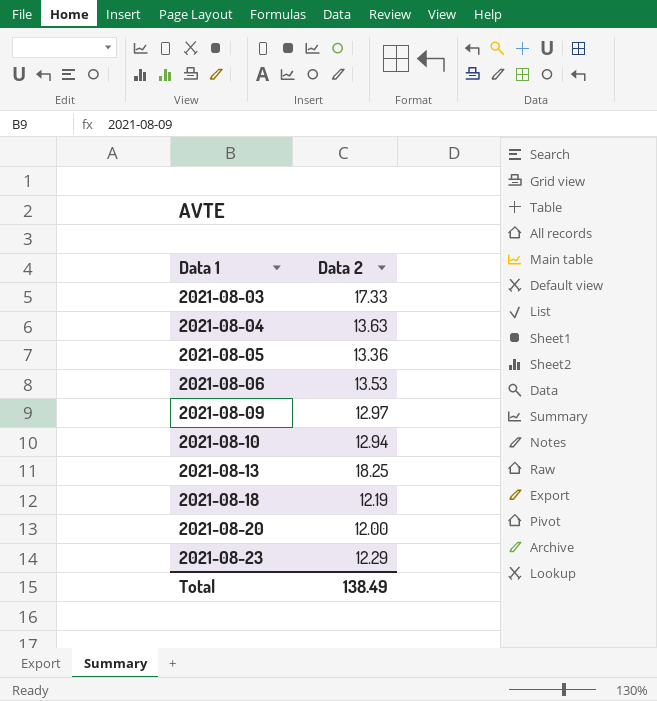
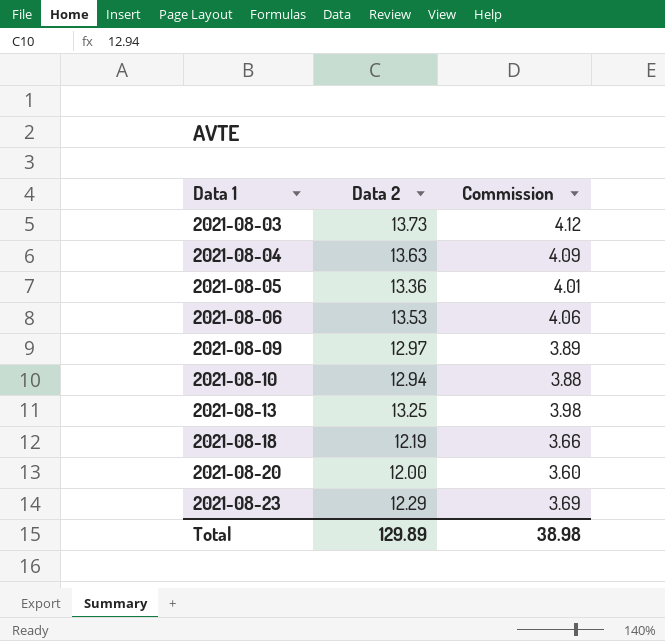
column Commission | formula: none -> [Data 2] * 0.3
2021-08-03 | Data 2: 17.33 -> 13.73
2021-08-13 | Data 2: 18.25 -> 13.25
Total | Data 2: 138.49 -> 129.89

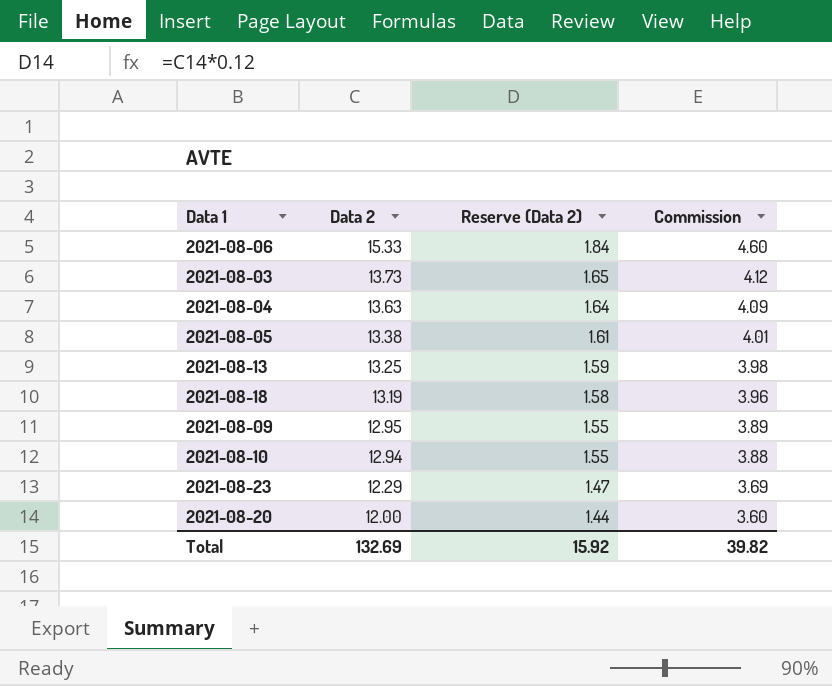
row order: Data 1 ascending -> Data 2 descending
column Reserve (Data 2) | formula: none -> [Data 2] * 0.12
2021-08-06 | Data 2: 13.53 -> 15.33
2021-08-06 | Commission: 4.06 -> 4.60
2021-08-05 | Data 2: 13.36 -> 13.38
2021-08-18 | Data 2: 12.19 -> 13.19
2021-08-18 | Commission: 3.66 -> 3.96
2021-08-09 | Data 2: 12.97 -> 12.95
Total | Data 2: 129.89 -> 132.69
Total | Commission: 38.98 -> 39.82

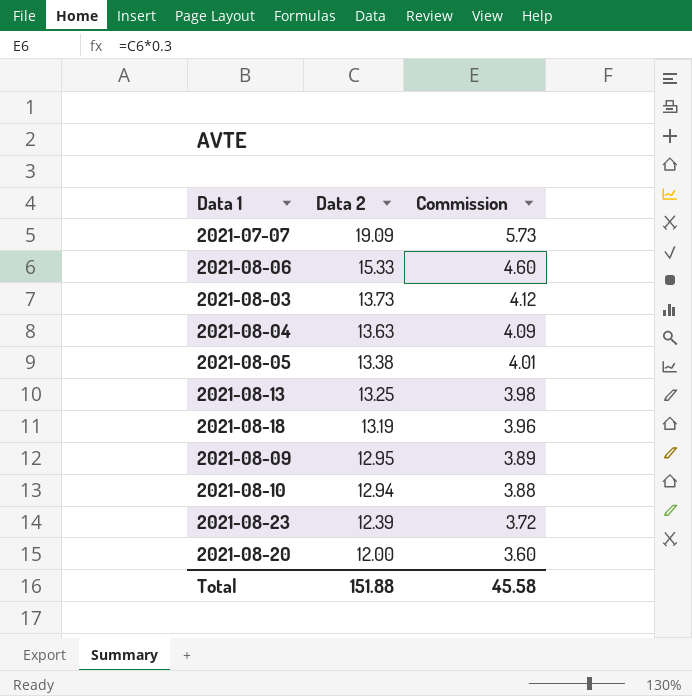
column Reserve (Data 2) | formula: [Data 2] * 0.12 -> none
row 2021-07-07: none -> 19.09 | 5.73
2021-08-23 | Data 2: 12.29 -> 12.39
2021-08-23 | Commission: 3.69 -> 3.72
Total | Data 2: 132.69 -> 151.88
Total | Commission: 39.82 -> 45.58

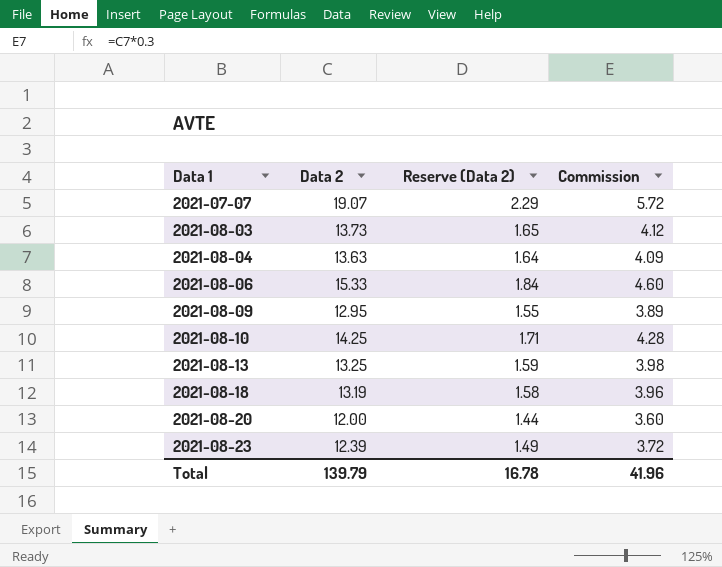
row order: Data 2 descending -> Data 1 ascending
column Reserve (Data 2) | formula: none -> [Data 2] * 0.12
row 2021-08-05: 13.38 | 4.01 -> none
2021-07-07 | Data 2: 19.09 -> 19.07
2021-07-07 | Commission: 5.73 -> 5.72
2021-08-10 | Data 2: 12.94 -> 14.25
2021-08-10 | Commission: 3.88 -> 4.28
Total | Data 2: 151.88 -> 139.79
Total | Commission: 45.58 -> 41.96

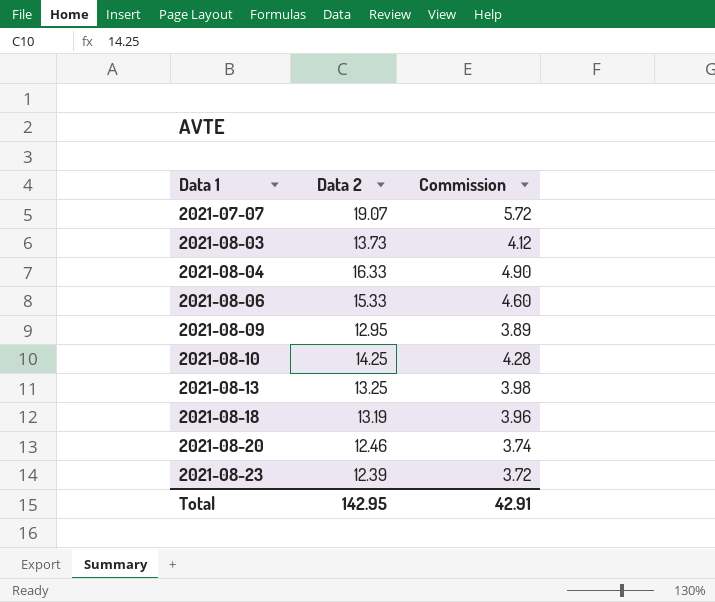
column Reserve (Data 2) | formula: [Data 2] * 0.12 -> none
2021-08-04 | Data 2: 13.63 -> 16.33
2021-08-04 | Commission: 4.09 -> 4.90
2021-08-20 | Data 2: 12.00 -> 12.46
2021-08-20 | Commission: 3.60 -> 3.74
Total | Data 2: 139.79 -> 142.95
Total | Commission: 41.96 -> 42.91

